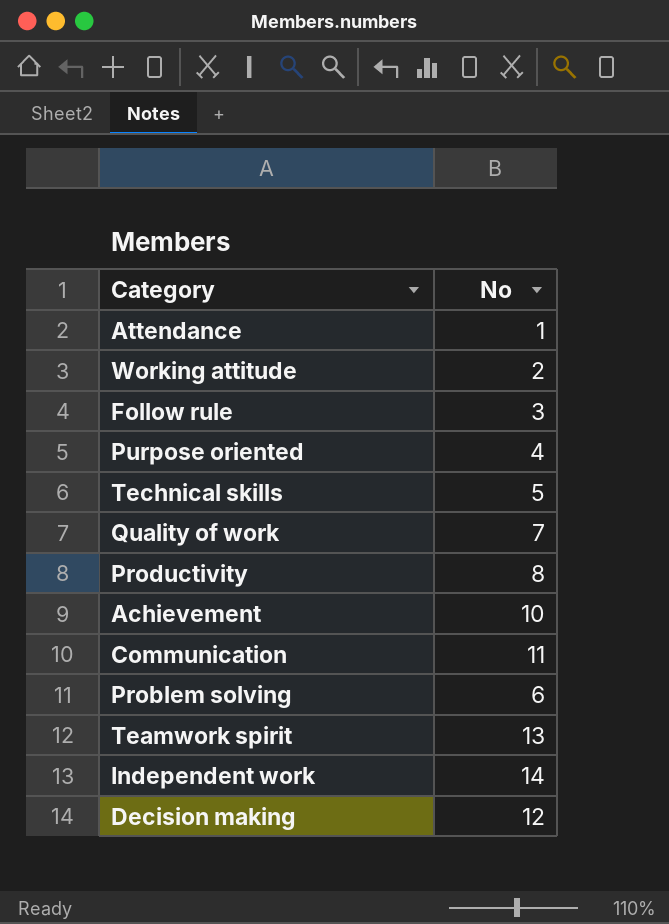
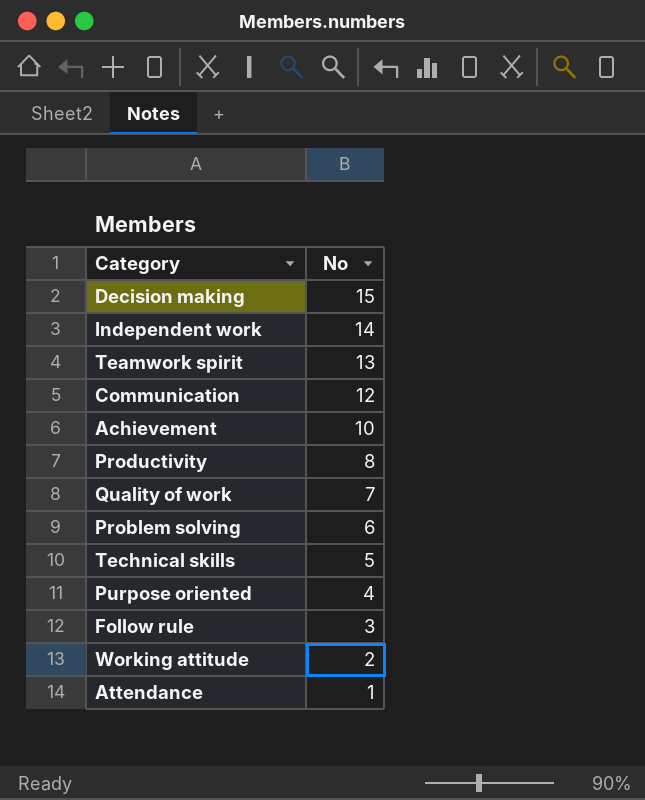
row order: none -> No descending
Decision making | No: 12 -> 15
Communication | No: 11 -> 12

